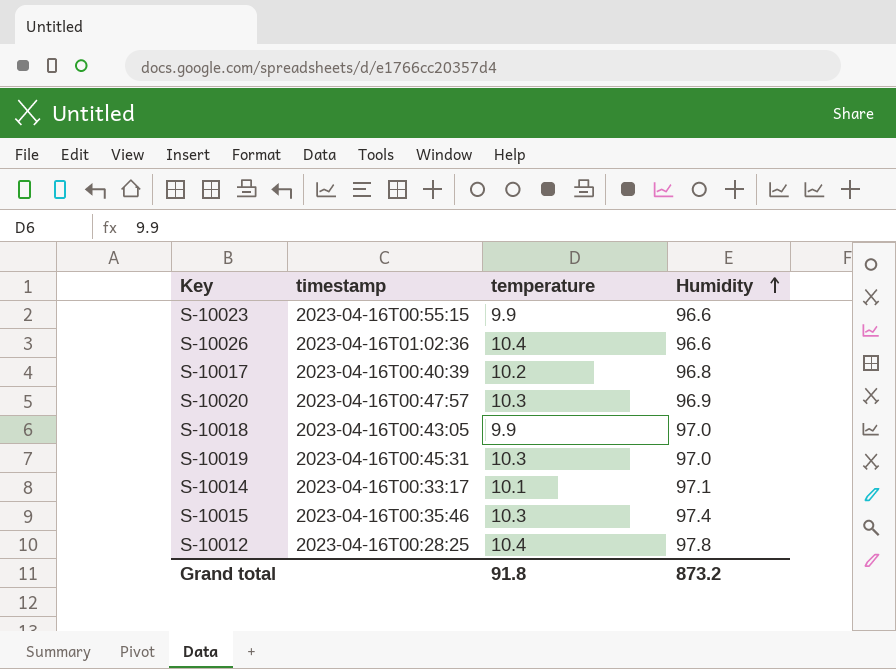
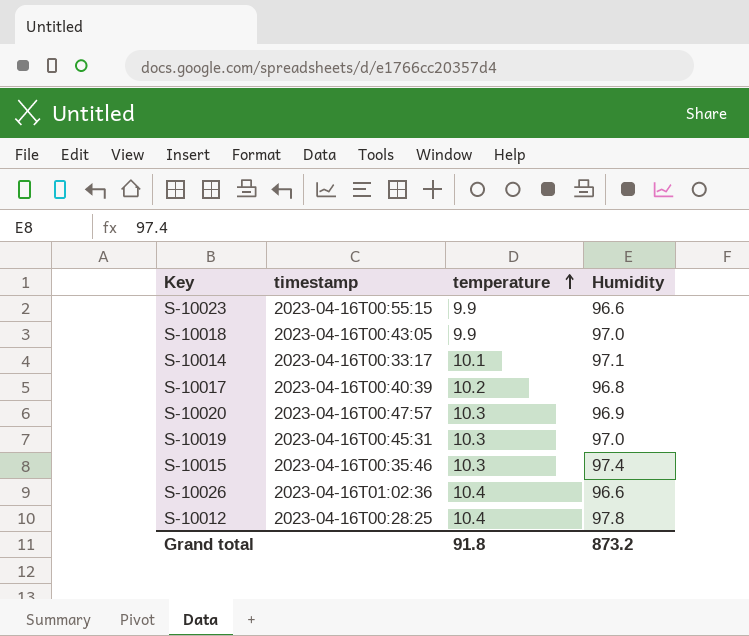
row order: Humidity ascending -> temperature ascending

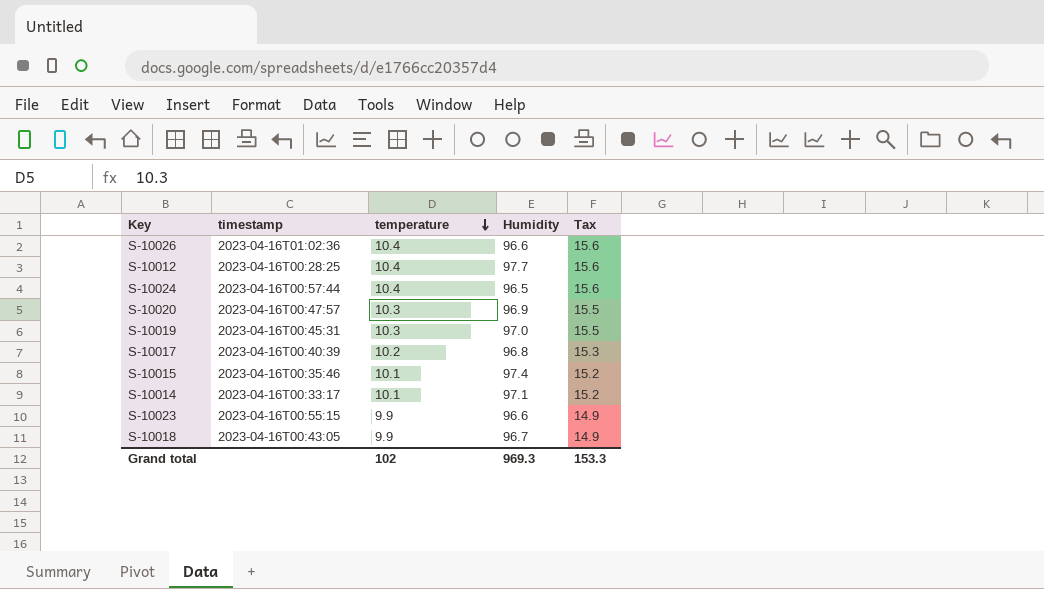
row order: temperature ascending -> temperature descending
column Tax | formula: none -> [temperature] * 1.5
S-10012 | Humidity: 97.8 -> 97.7
row S-10024: none -> 2023-04-16T00:57:44 | 10.4 | 96.5 | 15.6
S-10015 | temperature: 10.3 -> 10.1
S-10018 | Humidity: 97.0 -> 96.7
Grand total | temperature: 91.8 -> 102
Grand total | Humidity: 873.2 -> 969.3

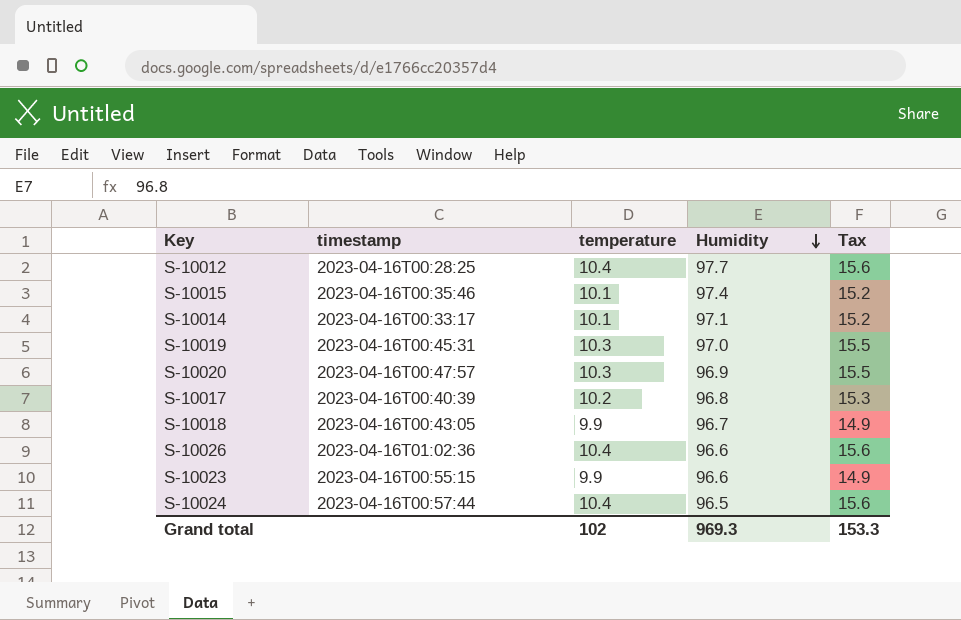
row order: temperature descending -> Humidity descending

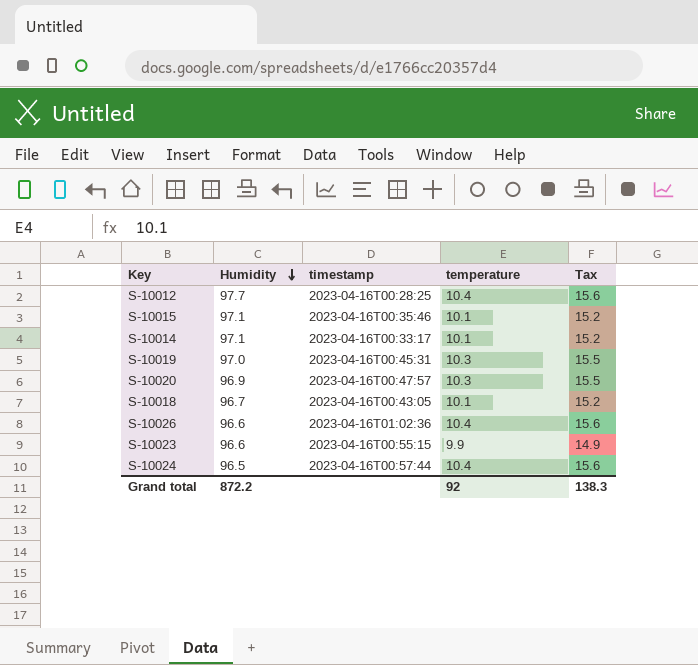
column Humidity | position: 4 -> 2
row S-10017: 2023-04-16T00:40:39 | 10.2 | 96.8 | 15.3 -> none
S-10015 | Humidity: 97.4 -> 97.1
S-10018 | temperature: 9.9 -> 10.1
S-10018 | Tax: 14.9 -> 15.2
Grand total | Humidity: 969.3 -> 872.2
Grand total | temperature: 102 -> 92
Grand total | Tax: 153.3 -> 138.3

